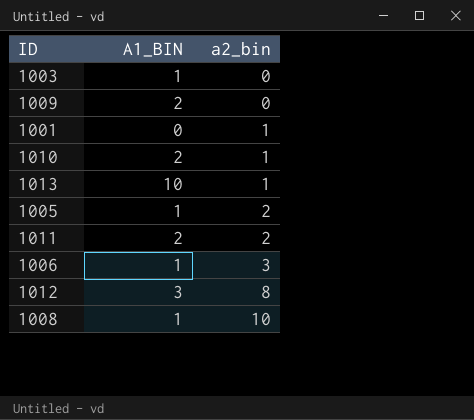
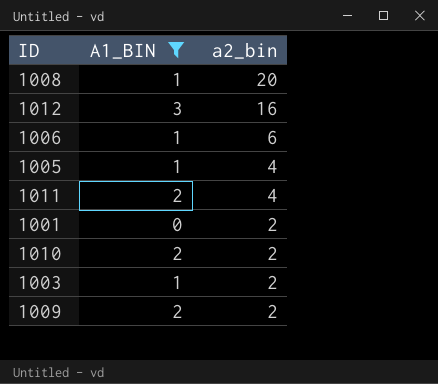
filter: none -> A1_BIN != 10
row order: a2_bin ascending -> a2_bin descending
1008 | a2_bin: 10 -> 20
1012 | a2_bin: 8 -> 16
1006 | a2_bin: 3 -> 6
1005 | a2_bin: 2 -> 4
1011 | a2_bin: 2 -> 4
1001 | a2_bin: 1 -> 2
1010 | a2_bin: 1 -> 2
1003 | a2_bin: 0 -> 2
1009 | a2_bin: 0 -> 2

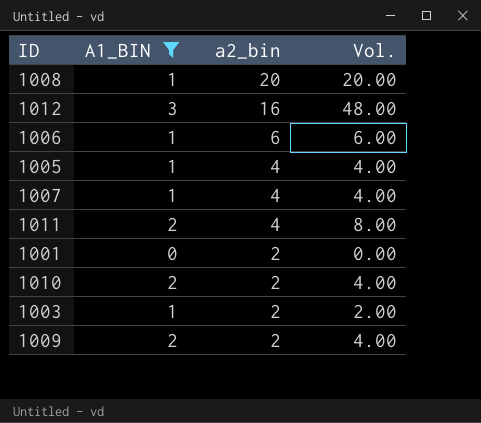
column Vol. | formula: none -> [A1_BIN] * [a2_bin]
row 1007: none -> 1 | 4 | 4.00

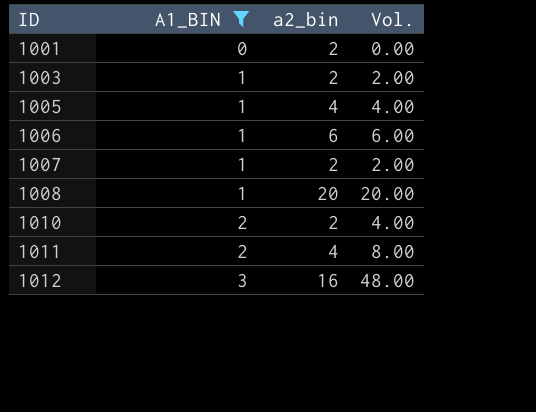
row order: a2_bin descending -> ID ascending
row 1009: 2 | 2 | 4.00 -> none
1007 | a2_bin: 4 -> 2
1007 | Vol.: 4.00 -> 2.00

